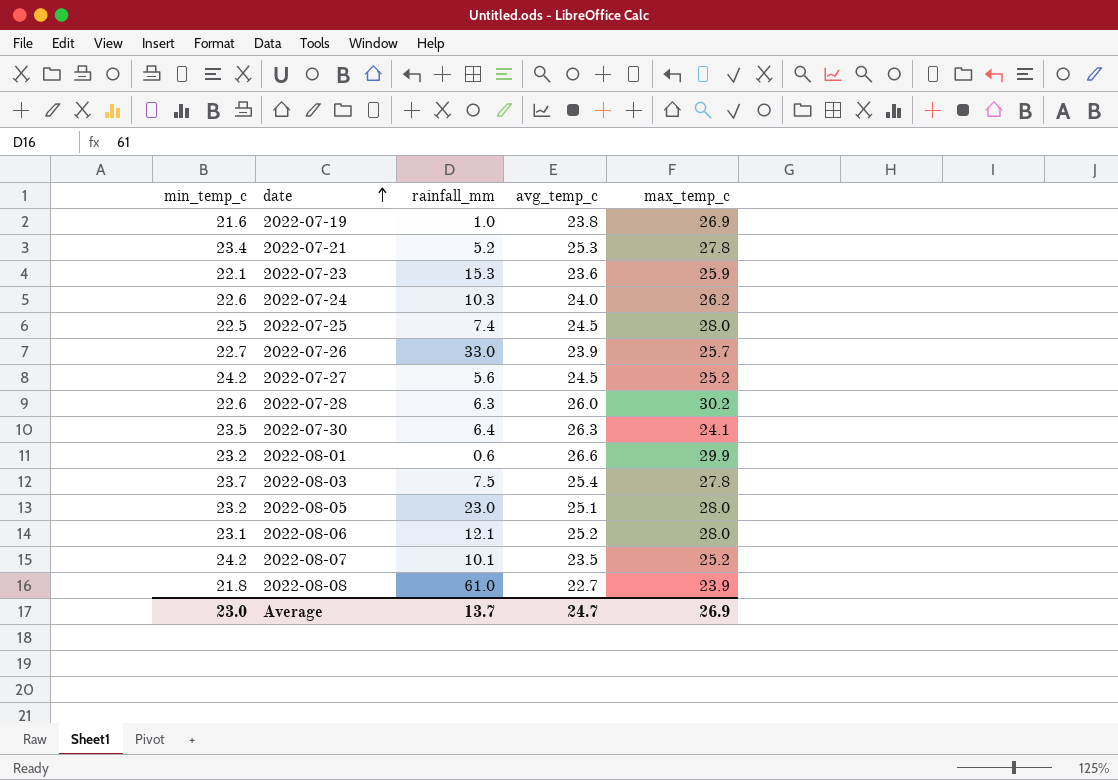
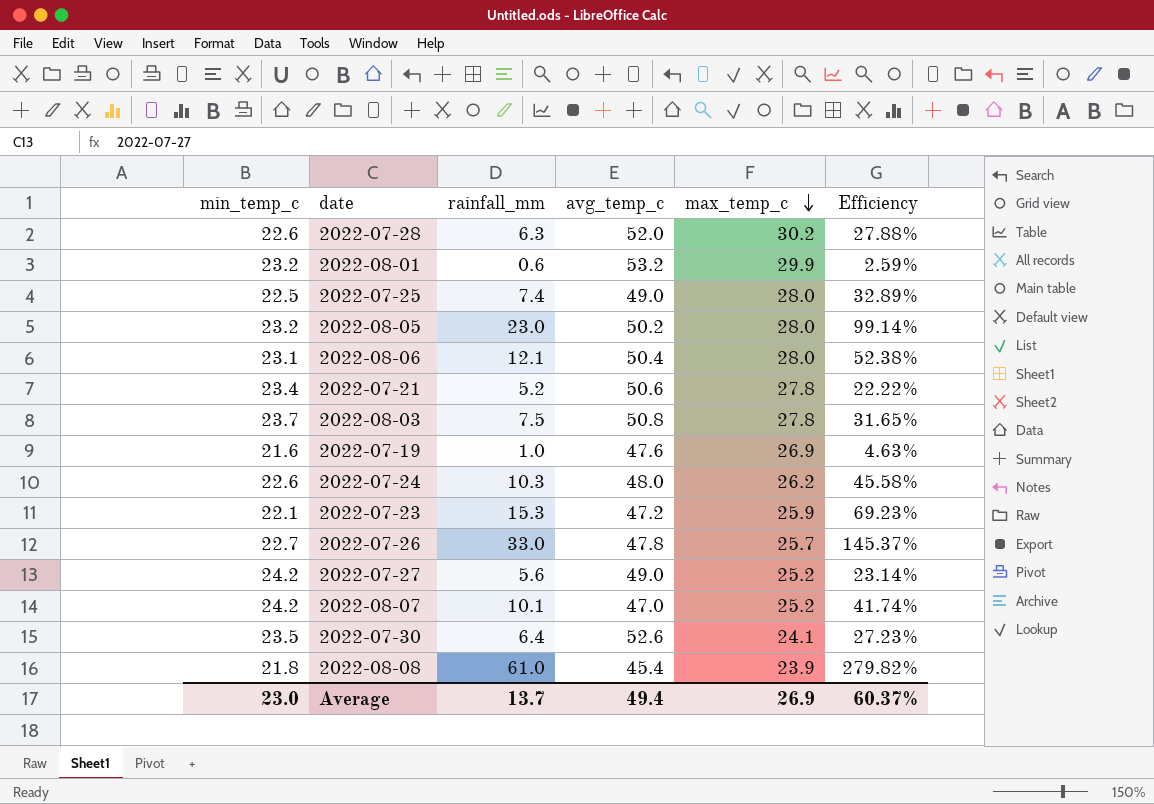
row order: date ascending -> max_temp_c descending
column Efficiency | formula: none -> [rainfall_mm] / [min_temp_c]
2022-07-28 | avg_temp_c: 26.0 -> 52.0
2022-08-01 | avg_temp_c: 26.6 -> 53.2
2022-07-25 | avg_temp_c: 24.5 -> 49.0
2022-08-05 | avg_temp_c: 25.1 -> 50.2
2022-08-06 | avg_temp_c: 25.2 -> 50.4
2022-07-21 | avg_temp_c: 25.3 -> 50.6
2022-08-03 | avg_temp_c: 25.4 -> 50.8
2022-07-19 | avg_temp_c: 23.8 -> 47.6
2022-07-24 | avg_temp_c: 24.0 -> 48.0
2022-07-23 | avg_temp_c: 23.6 -> 47.2
2022-07-26 | avg_temp_c: 23.9 -> 47.8
2022-07-27 | avg_temp_c: 24.5 -> 49.0
2022-08-07 | avg_temp_c: 23.5 -> 47.0
2022-07-30 | avg_temp_c: 26.3 -> 52.6
2022-08-08 | avg_temp_c: 22.7 -> 45.4
Average | avg_temp_c: 24.7 -> 49.4

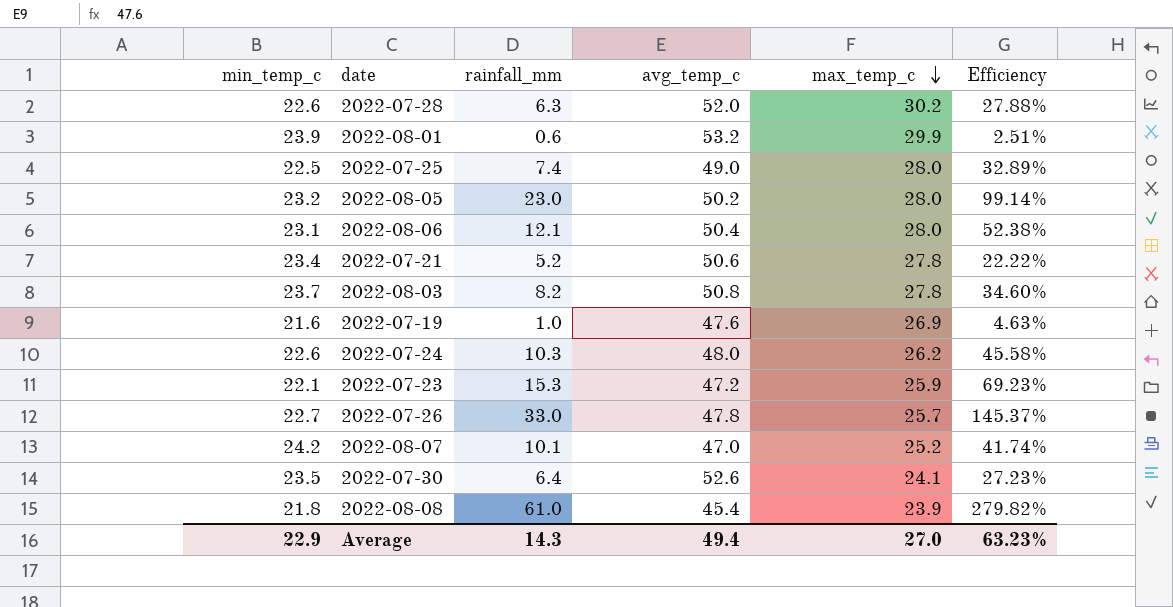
row 2022-07-27: 24.2 | 5.6 | 49.0 | 25.2 | 23.14% -> none
2022-08-01 | min_temp_c: 23.2 -> 23.9
2022-08-01 | Efficiency: 2.59% -> 2.51%
2022-08-03 | rainfall_mm: 7.5 -> 8.2
2022-08-03 | Efficiency: 31.65% -> 34.60%
Average | min_temp_c: 23.0 -> 22.9
Average | rainfall_mm: 13.7 -> 14.3
Average | max_temp_c: 26.9 -> 27.0
Average | Efficiency: 60.37% -> 63.23%

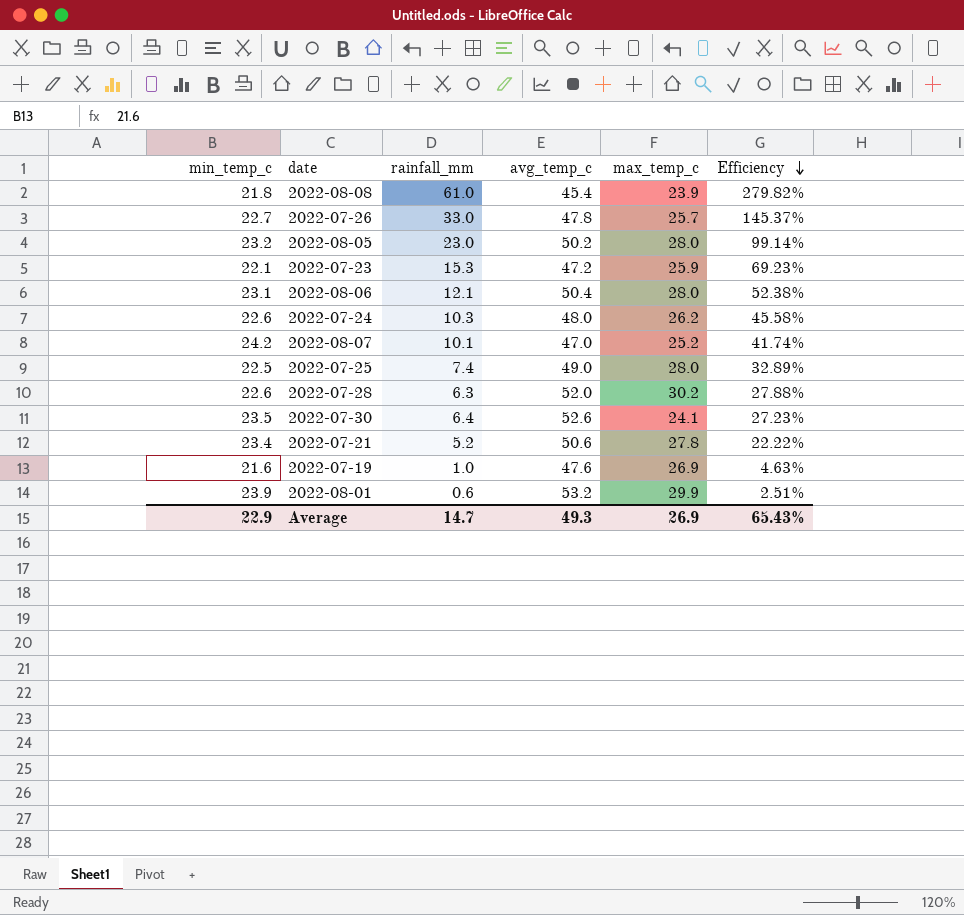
row order: max_temp_c descending -> Efficiency descending
row 2022-08-03: 23.7 | 8.2 | 50.8 | 27.8 | 34.60% -> none
Average | rainfall_mm: 14.3 -> 14.7
Average | avg_temp_c: 49.4 -> 49.3
Average | max_temp_c: 27.0 -> 26.9
Average | Efficiency: 63.23% -> 65.43%

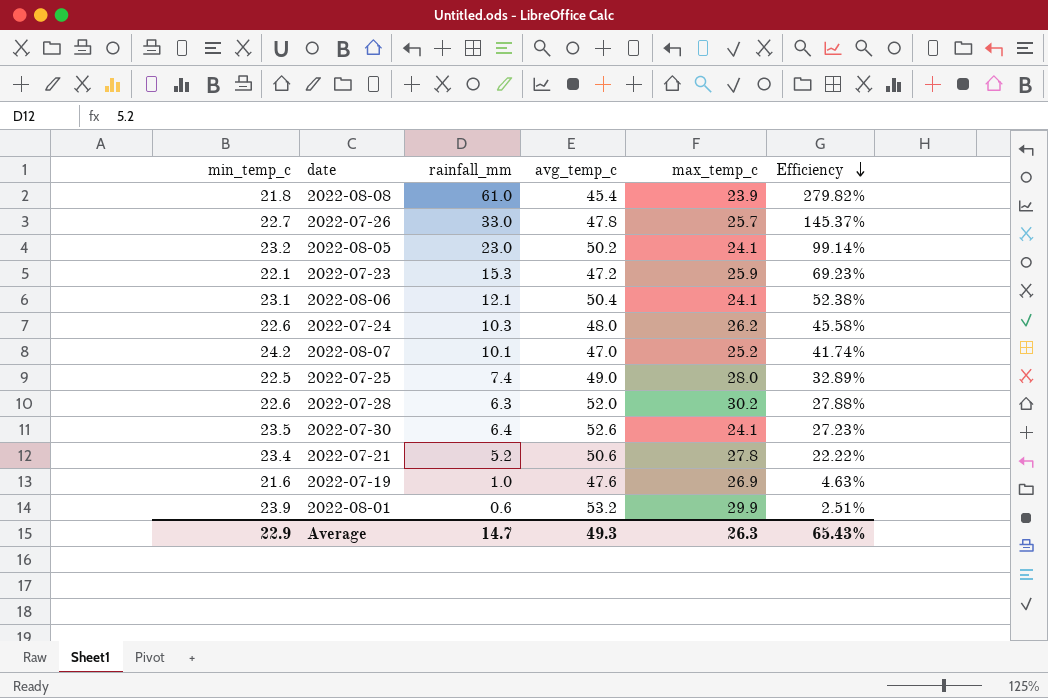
2022-08-05 | max_temp_c: 28.0 -> 24.1
2022-08-06 | max_temp_c: 28.0 -> 24.1
Average | max_temp_c: 26.9 -> 26.3

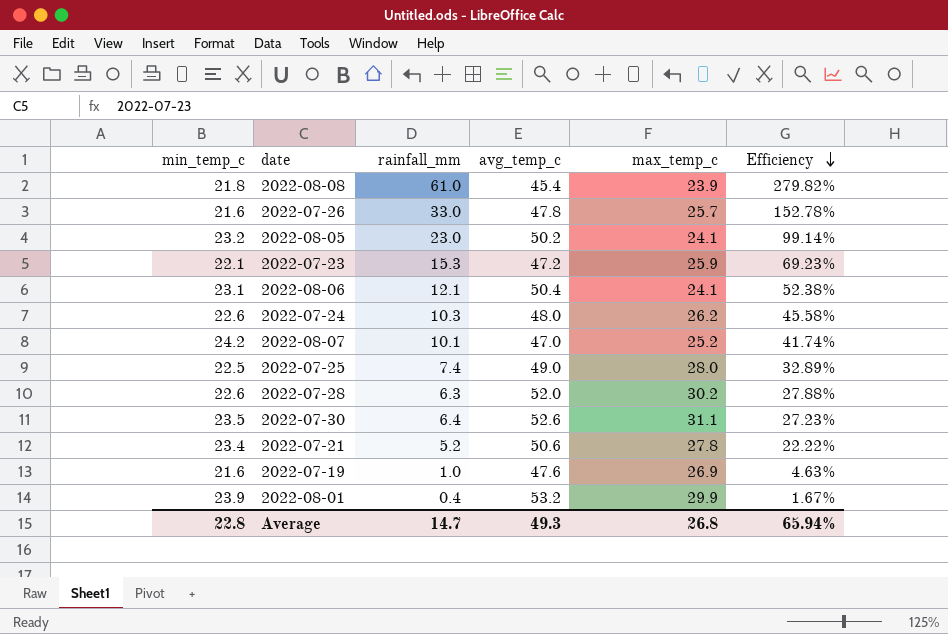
2022-07-26 | min_temp_c: 22.7 -> 21.6
2022-07-26 | Efficiency: 145.37% -> 152.78%
2022-07-30 | max_temp_c: 24.1 -> 31.1
2022-08-01 | rainfall_mm: 0.6 -> 0.4
2022-08-01 | Efficiency: 2.51% -> 1.67%
Average | min_temp_c: 22.9 -> 22.8
Average | max_temp_c: 26.3 -> 26.8
Average | Efficiency: 65.43% -> 65.94%

